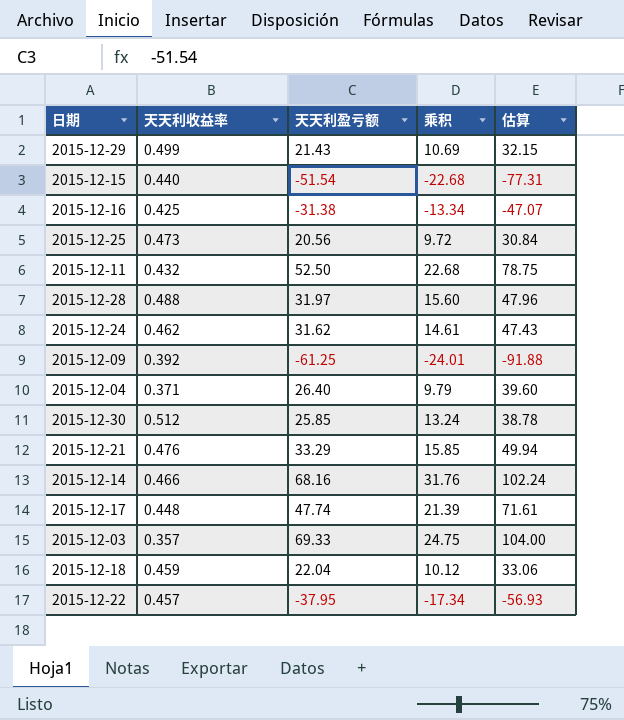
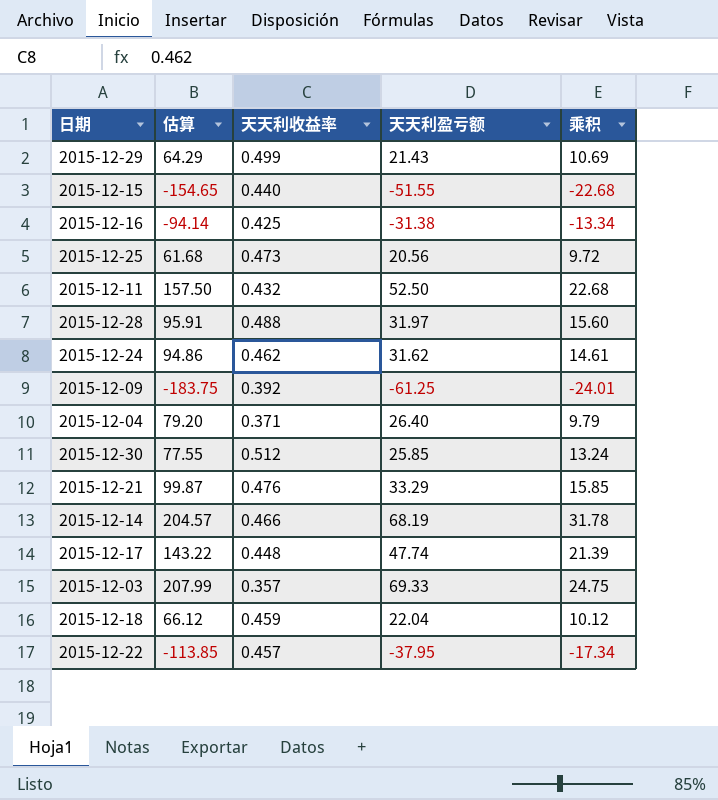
column 估算 | formula: [天天利盈亏额] * 1.5 -> [天天利盈亏额] * 3
column 估算 | position: 5 -> 2
2015-12-15 | 天天利盈亏额: -51.54 -> -51.55
2015-12-14 | 天天利盈亏额: 68.16 -> 68.19
2015-12-14 | 乘积: 31.76 -> 31.78

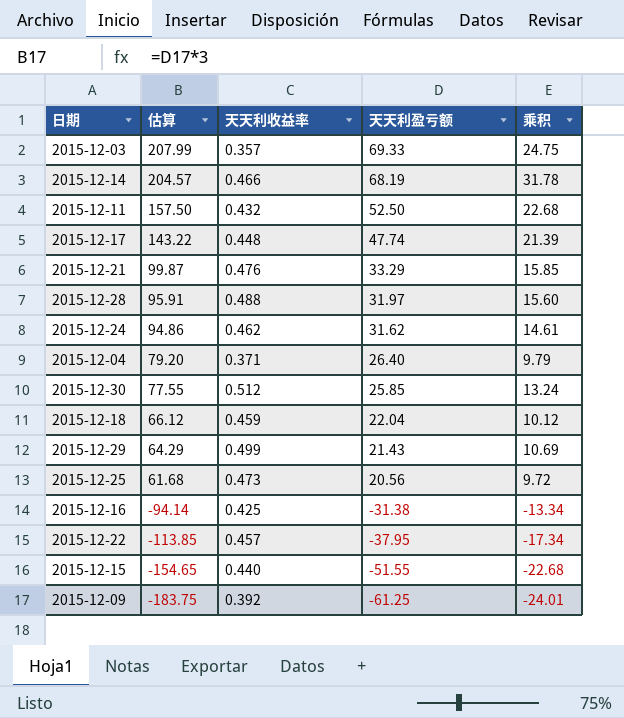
row order: none -> 估算 descending

